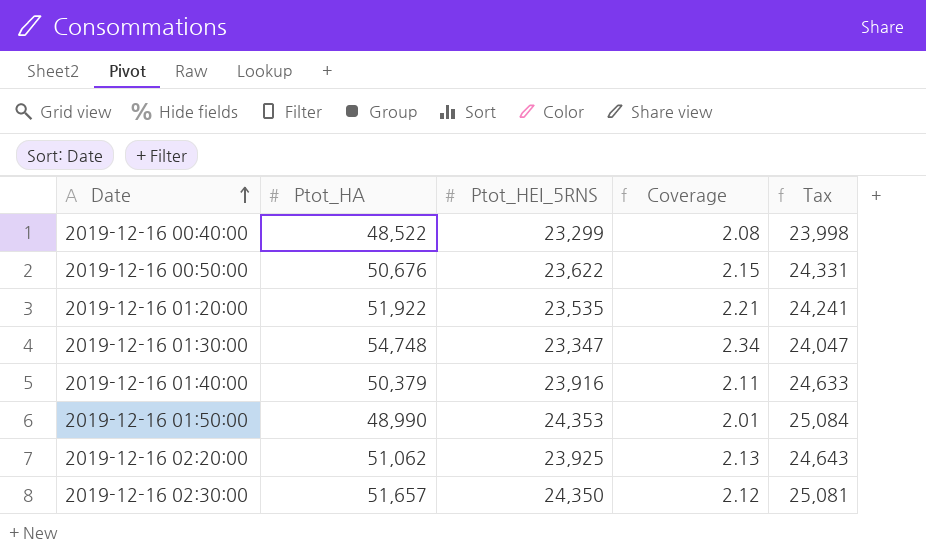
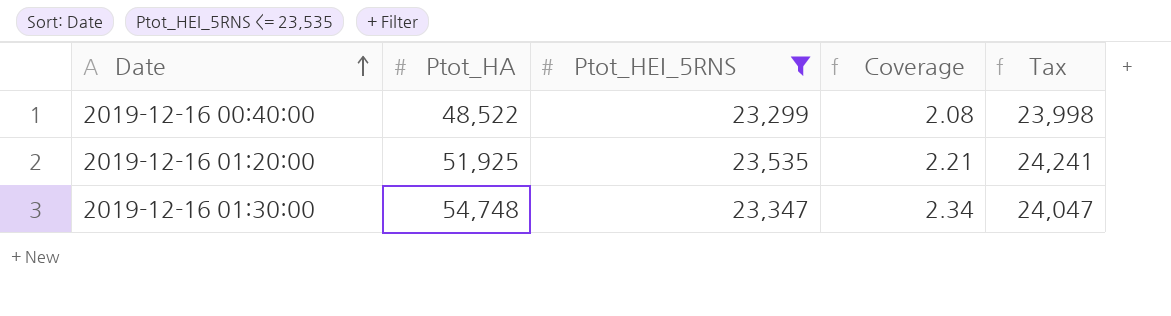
filter: none -> Ptot_HEI_5RNS <= 23,535
2019-12-16 01:20:00 | Ptot_HA: 51,922 -> 51,925

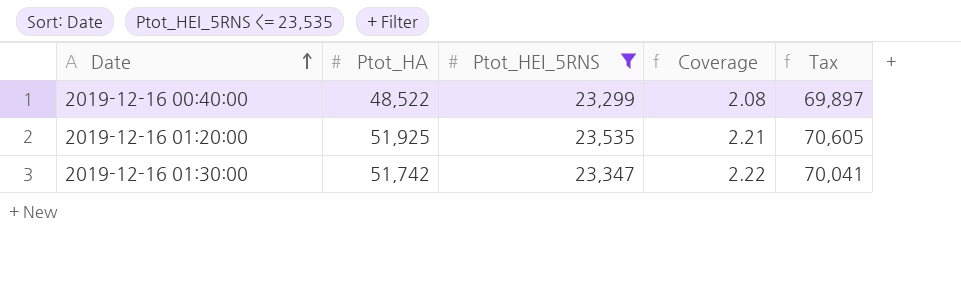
column Tax | formula: [Ptot_HEI_5RNS] * 1.03 -> [Ptot_HEI_5RNS] * 3
2019-12-16 01:30:00 | Ptot_HA: 54,748 -> 51,742
2019-12-16 01:30:00 | Coverage: 2.34 -> 2.22

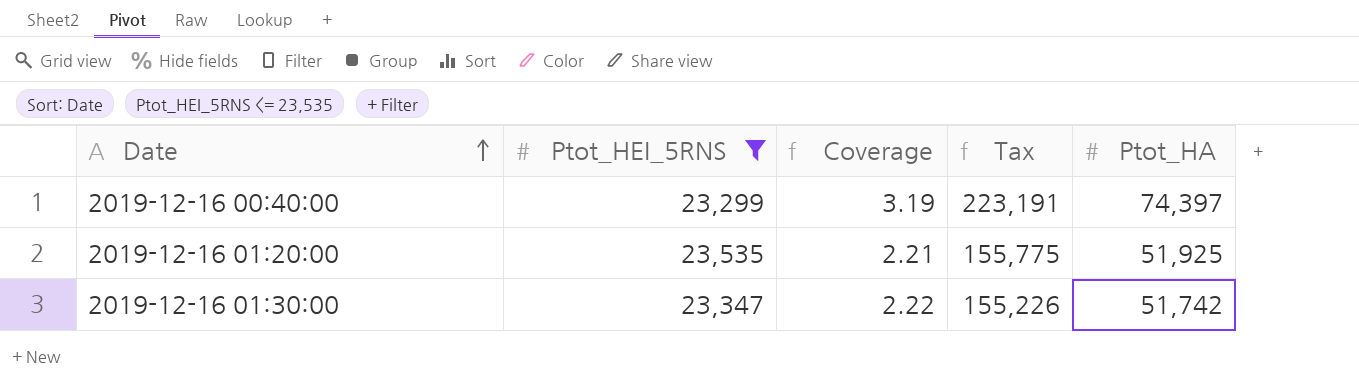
column Tax | formula: [Ptot_HEI_5RNS] * 3 -> [Ptot_HA] * 3
column Ptot_HA | position: 2 -> 5
2019-12-16 00:40:00 | Coverage: 2.08 -> 3.19
2019-12-16 00:40:00 | Ptot_HA: 48,522 -> 74,397

